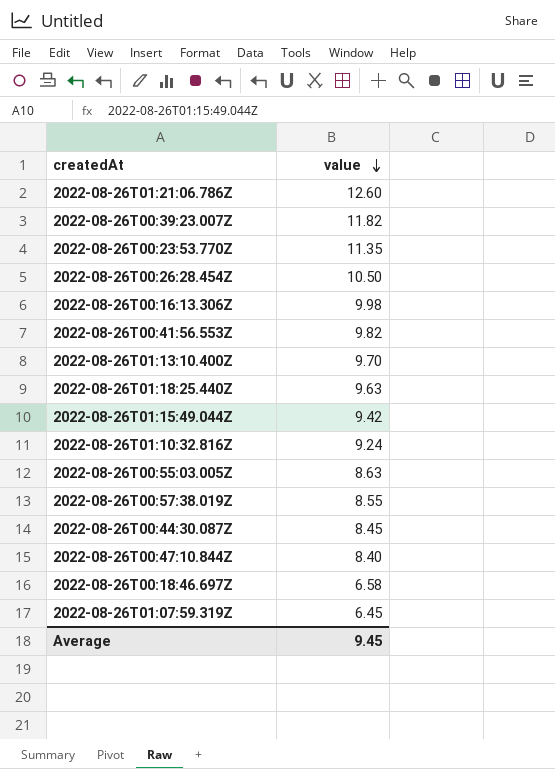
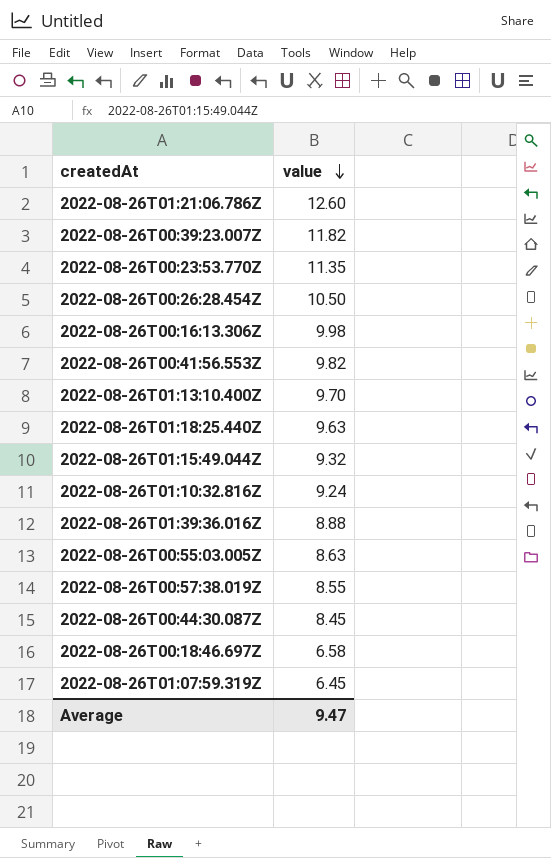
row 2022-08-26T00:47:10.844Z: 8.40 -> none
2022-08-26T01:15:49.044Z | value: 9.42 -> 9.32
row 2022-08-26T01:39:36.016Z: none -> 8.88
Average | value: 9.45 -> 9.47

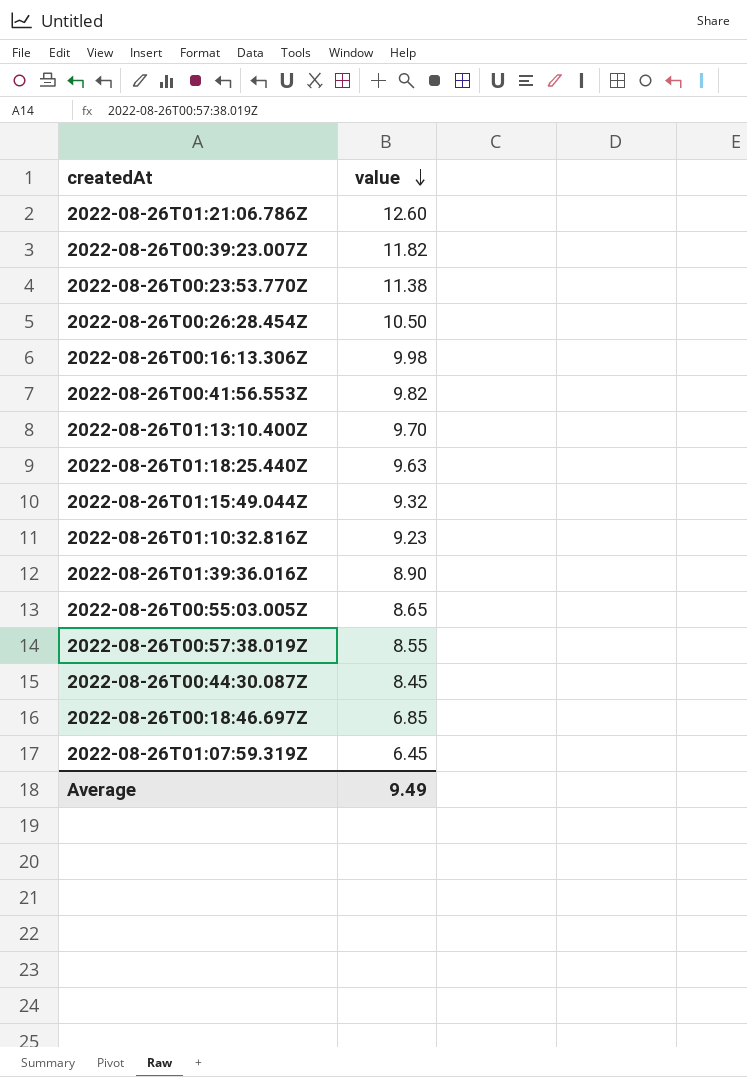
2022-08-26T00:23:53.770Z | value: 11.35 -> 11.38
2022-08-26T01:10:32.816Z | value: 9.24 -> 9.23
2022-08-26T01:39:36.016Z | value: 8.88 -> 8.90
2022-08-26T00:55:03.005Z | value: 8.63 -> 8.65
2022-08-26T00:18:46.697Z | value: 6.58 -> 6.85
Average | value: 9.47 -> 9.49

